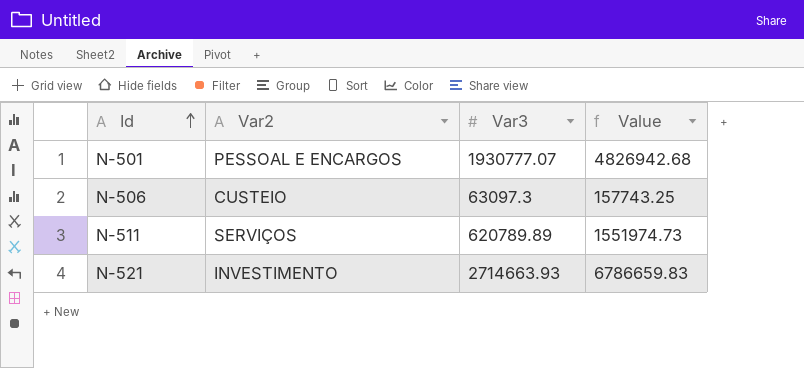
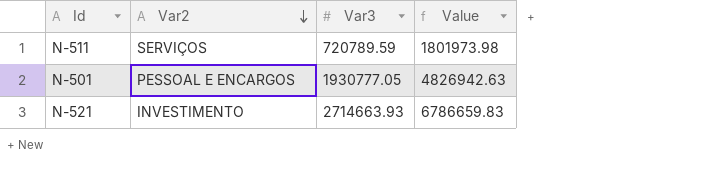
row order: Id ascending -> Var2 descending
row N-506: CUSTEIO | 63097.3 | 157743.25 -> none
N-511 | Var3: 620789.89 -> 720789.59
N-511 | Value: 1551974.73 -> 1801973.98
N-501 | Var3: 1930777.07 -> 1930777.05
N-501 | Value: 4826942.68 -> 4826942.63

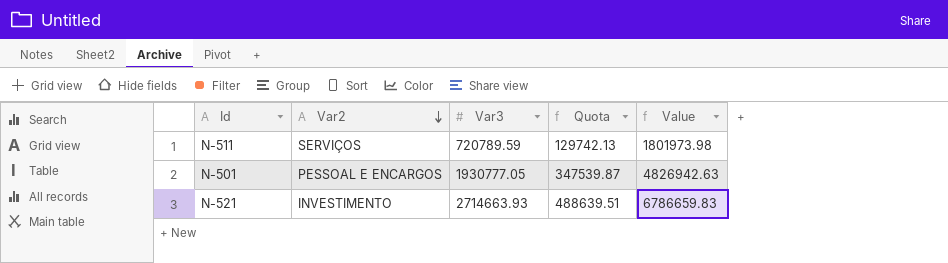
column Quota | formula: none -> [Var3] * 0.18

